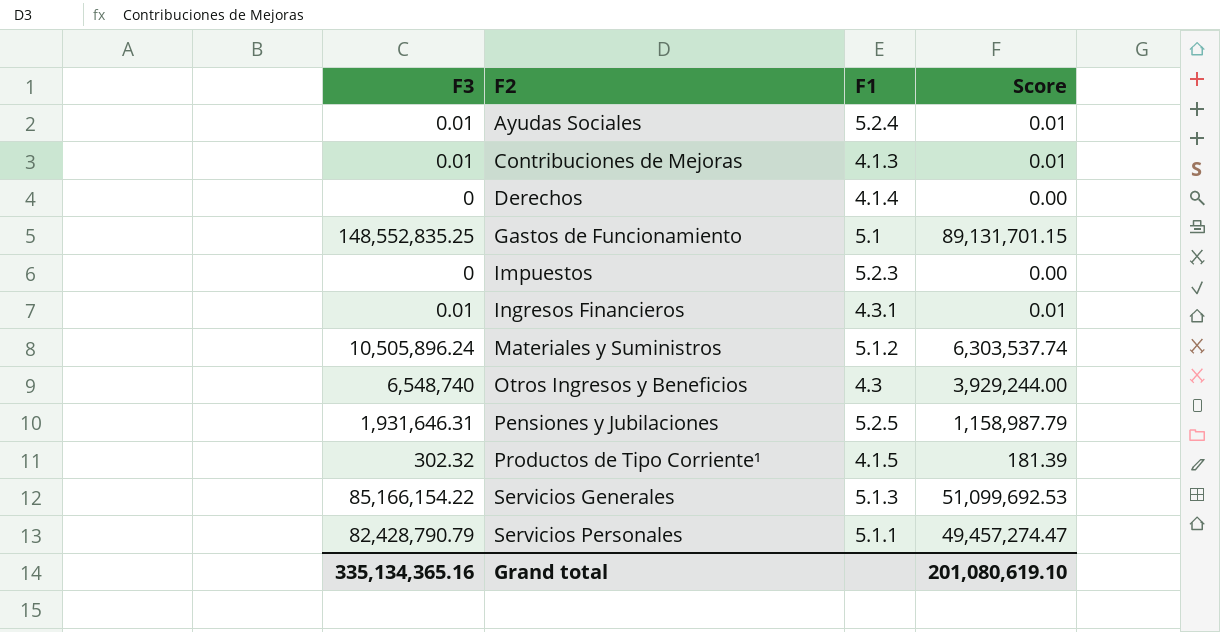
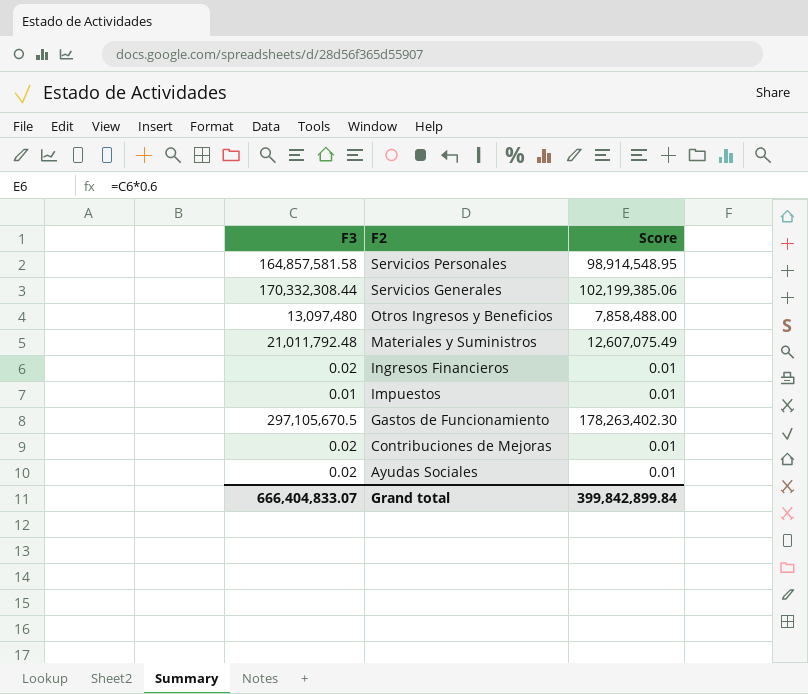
row order: F2 ascending -> F2 descending
column F1 | position: 3 -> none
row Derechos: 0 | 4.1.4 | 0.00 -> none
row Pensiones y Jubilaciones: 1,931,646.31 | 5.2.5 | 1,158,987.79 -> none
row Productos de Tipo Corriente¹: 302.32 | 4.1.5 | 181.39 -> none
Servicios Personales | F3: 82,428,790.79 -> 164,857,581.58
Servicios Personales | Score: 49,457,274.47 -> 98,914,548.95
Servicios Generales | F3: 85,166,154.22 -> 170,332,308.44
Servicios Generales | Score: 51,099,692.53 -> 102,199,385.06
Otros Ingresos y Beneficios | F3: 6,548,740 -> 13,097,480
Otros Ingresos y Beneficios | Score: 3,929,244.00 -> 7,858,488.00
Materiales y Suministros | F3: 10,505,896.24 -> 21,011,792.48
Materiales y Suministros | Score: 6,303,537.74 -> 12,607,075.49
Ingresos Financieros | F3: 0.01 -> 0.02
Impuestos | F3: 0 -> 0.01
Impuestos | Score: 0.00 -> 0.01
Gastos de Funcionamiento | F3: 148,552,835.25 -> 297,105,670.5
Gastos de Funcionamiento | Score: 89,131,701.15 -> 178,263,402.30
Contribuciones de Mejoras | F3: 0.01 -> 0.02
Ayudas Sociales | F3: 0.01 -> 0.02
Grand total | F3: 335,134,365.16 -> 666,404,833.07
Grand total | Score: 201,080,619.10 -> 399,842,899.84

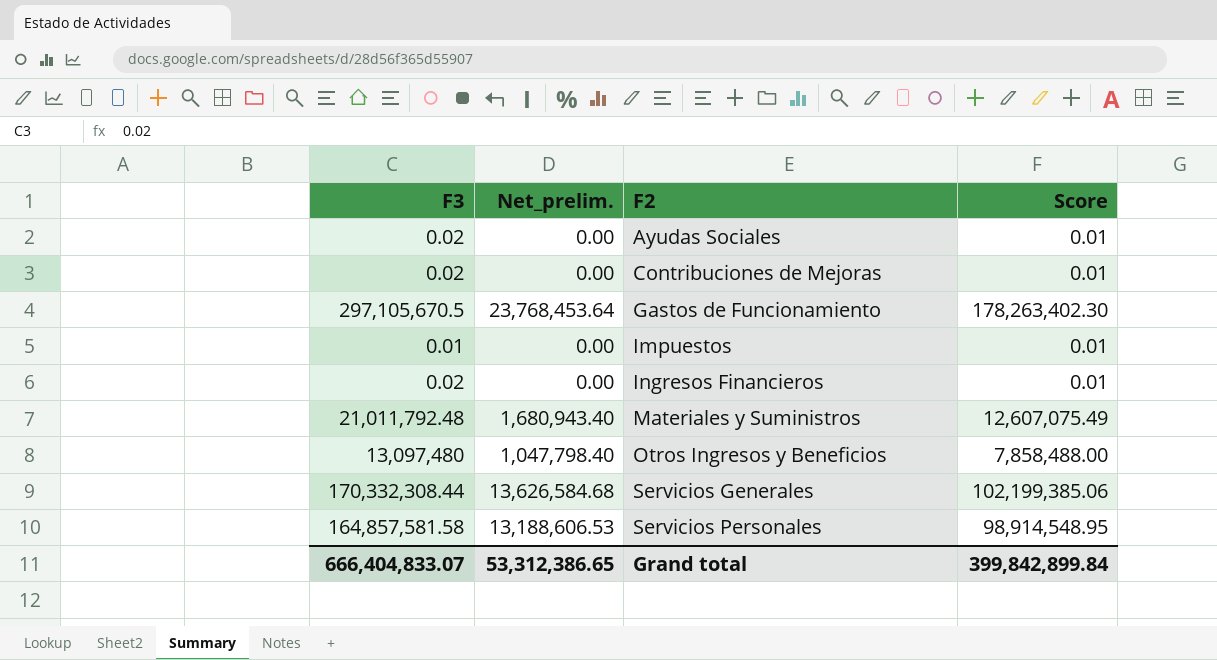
row order: F2 descending -> F2 ascending
column Net_prelim. | formula: none -> [F3] * 0.08

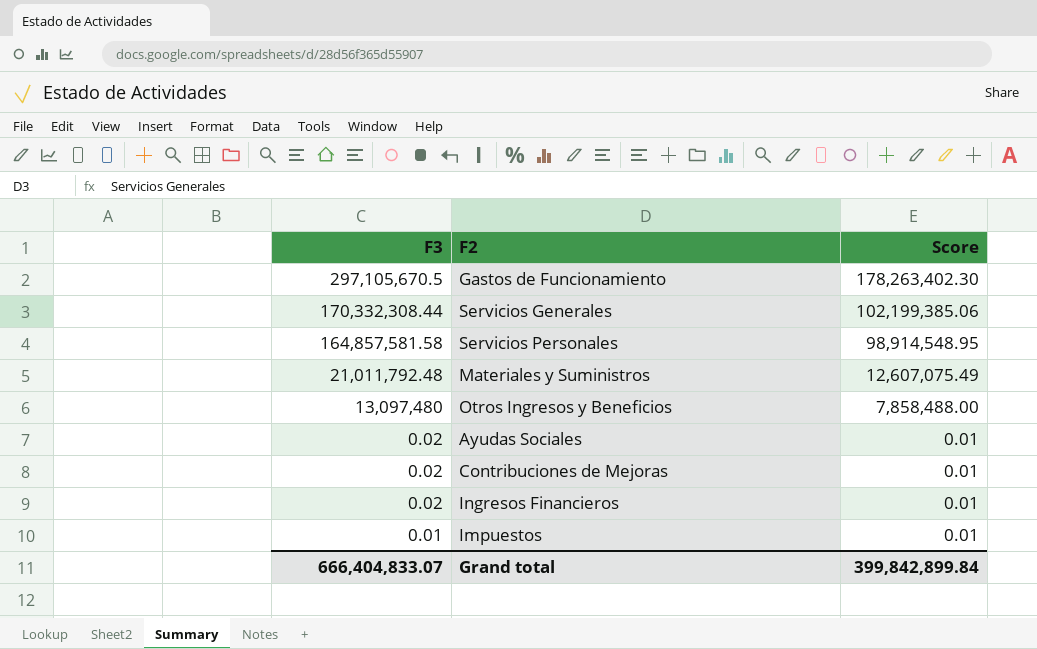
row order: F2 ascending -> F3 descending
column Net_prelim. | formula: [F3] * 0.08 -> none

